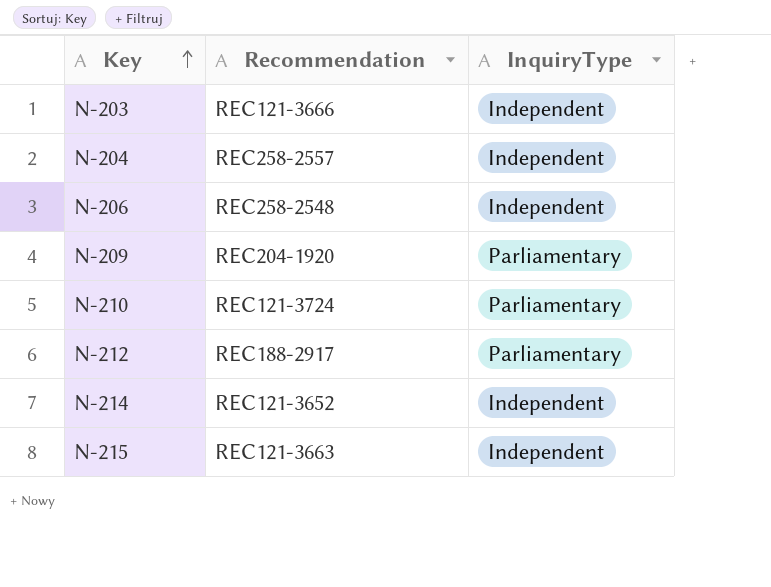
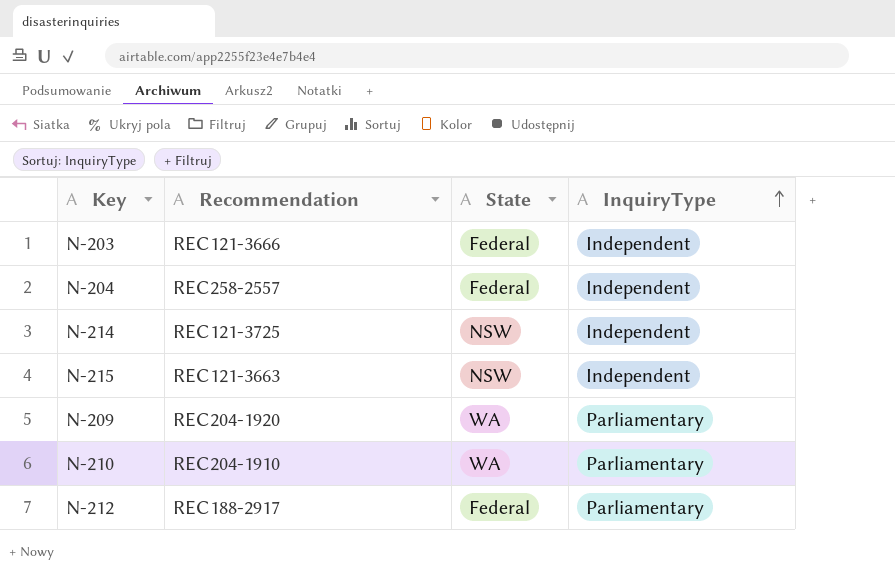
row order: Key ascending -> InquiryType ascending
column State | position: none -> 3
row N-206: REC258-2548 | Independent -> none
N-214 | Recommendation: REC121-3652 -> REC121-3725
N-210 | Recommendation: REC121-3724 -> REC204-1910

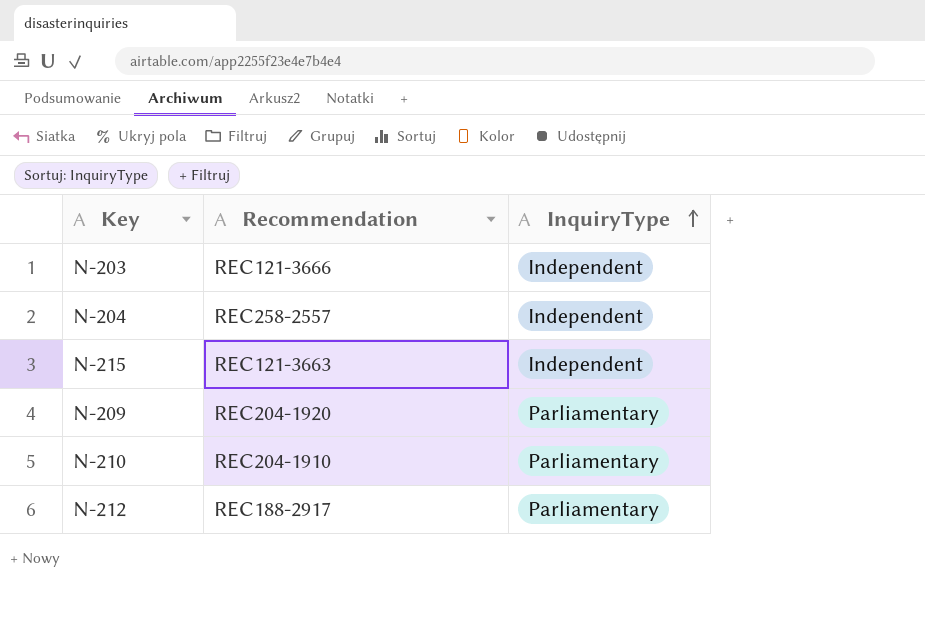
column State | position: 3 -> none
row N-214: REC121-3725 | NSW | Independent -> none

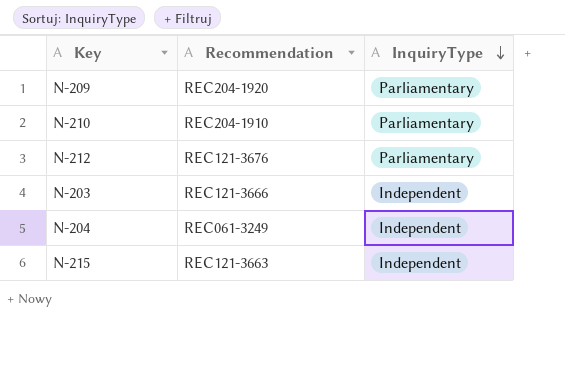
row order: InquiryType ascending -> InquiryType descending
N-212 | Recommendation: REC188-2917 -> REC121-3676
N-204 | Recommendation: REC258-2557 -> REC061-3249

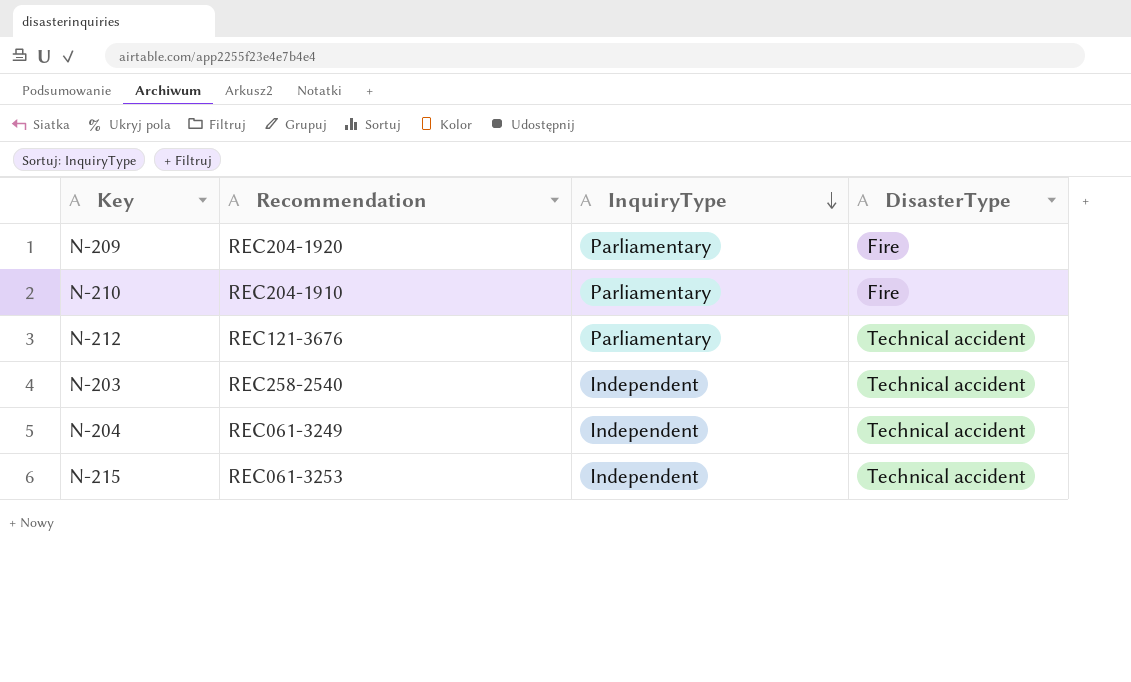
column DisasterType | position: none -> 4
N-203 | Recommendation: REC121-3666 -> REC258-2540
N-215 | Recommendation: REC121-3663 -> REC061-3253

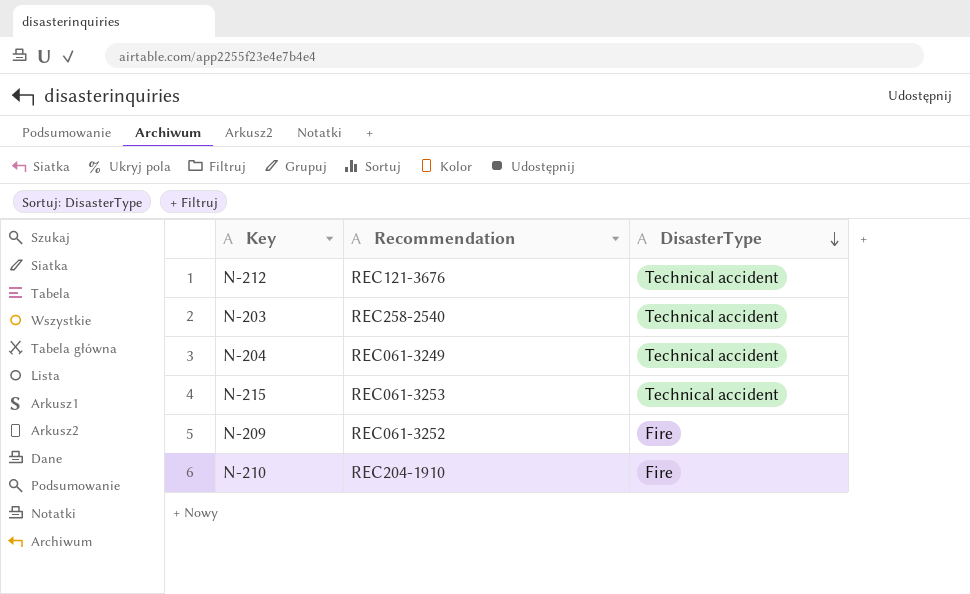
row order: InquiryType descending -> DisasterType descending
column InquiryType | position: 3 -> none
N-209 | Recommendation: REC204-1920 -> REC061-3252

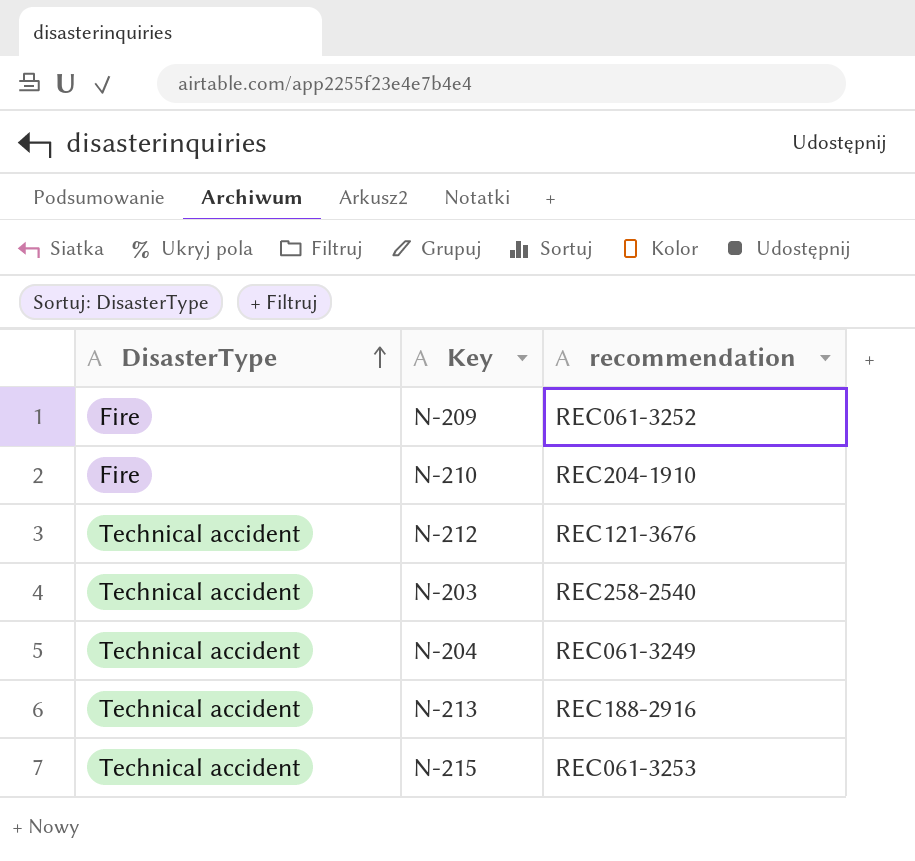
row order: DisasterType descending -> DisasterType ascending
column DisasterType | position: 3 -> 1
column name: Recommendation -> recommendation
row N-213: none -> Technical accident | REC188-2916

